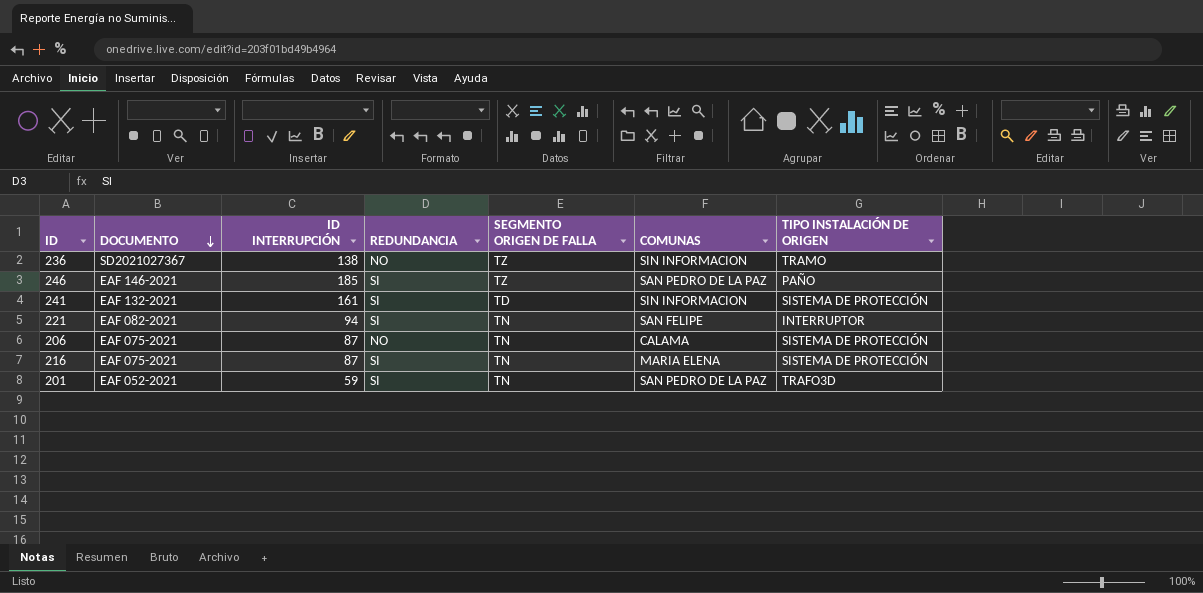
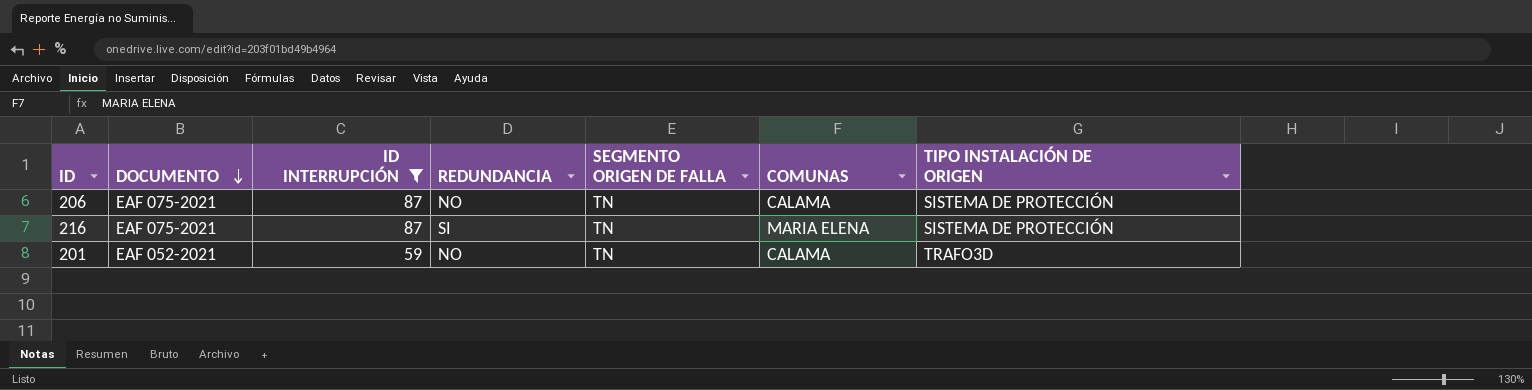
filter: none -> ID INTERRUPCIÓN <= 87
201 | REDUNDANCIA: SI -> NO
201 | COMUNAS: SAN PEDRO DE LA PAZ -> CALAMA

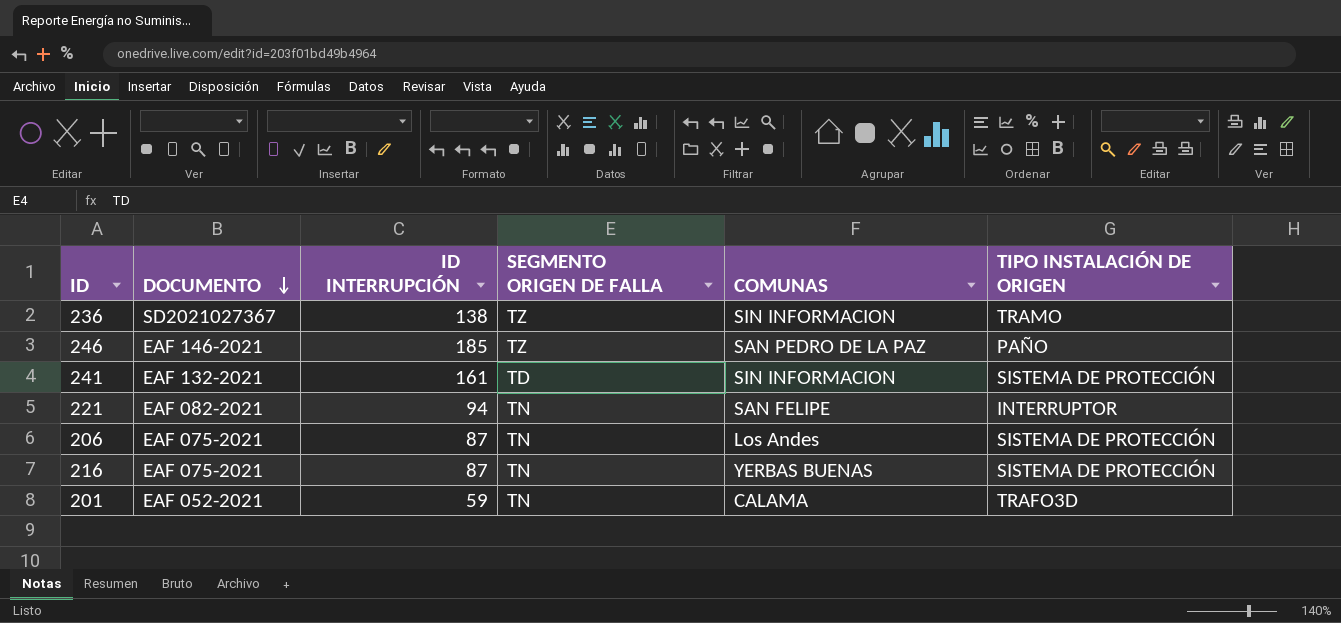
filter: ID INTERRUPCIÓN <= 87 -> none
column REDUNDANCIA | position: 4 -> none
206 | COMUNAS: CALAMA -> Los Andes
216 | COMUNAS: MARIA ELENA -> YERBAS BUENAS

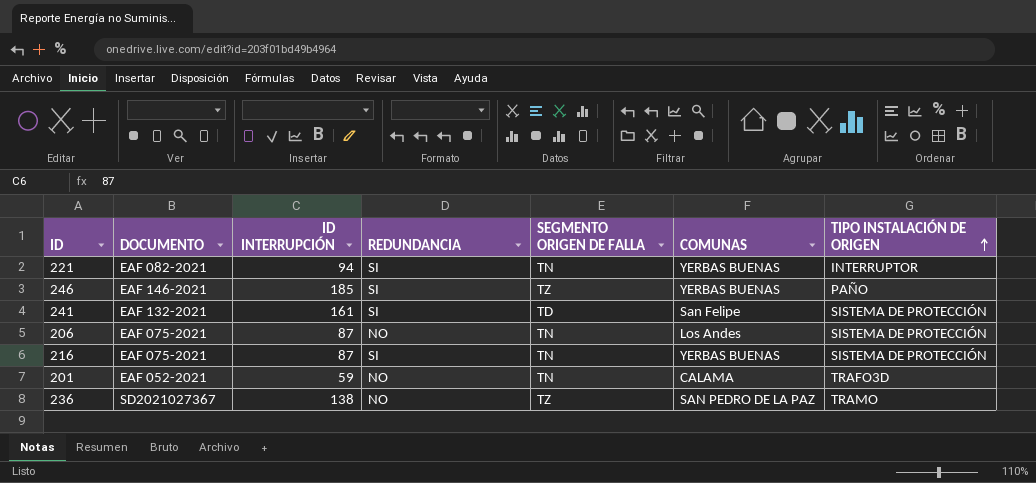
row order: DOCUMENTO descending -> TIPO INSTALACIÓN DE ORIGEN ascending
column REDUNDANCIA | position: none -> 4
221 | COMUNAS: SAN FELIPE -> YERBAS BUENAS
246 | COMUNAS: SAN PEDRO DE LA PAZ -> YERBAS BUENAS
241 | COMUNAS: SIN INFORMACION -> San Felipe
236 | COMUNAS: SIN INFORMACION -> SAN PEDRO DE LA PAZ

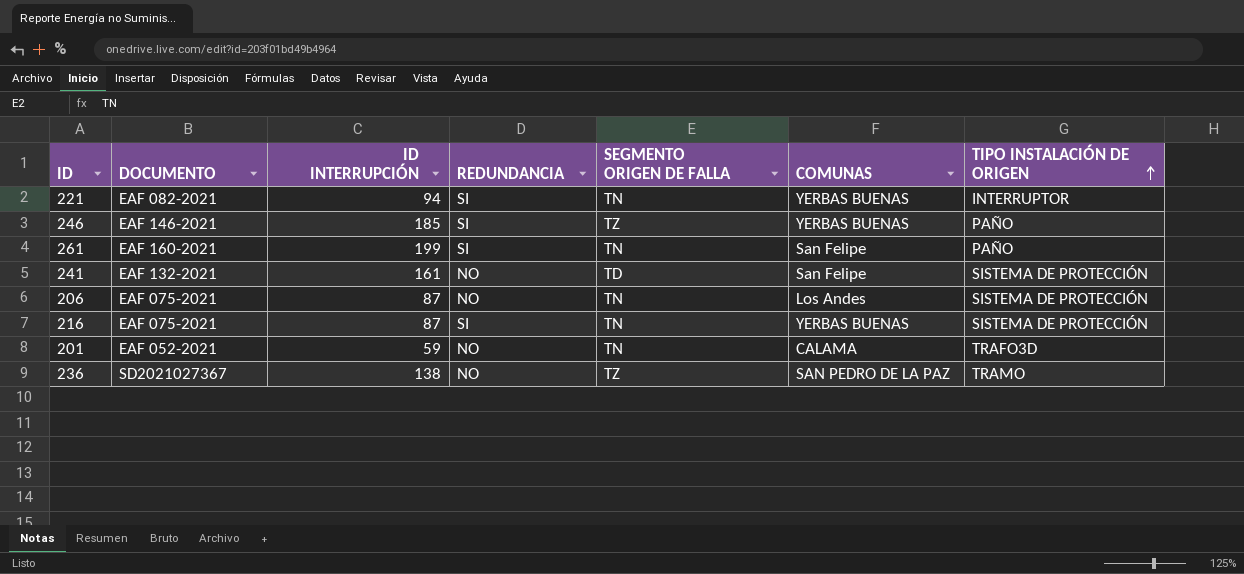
row 261: none -> EAF 160-2021 | 199 | SI | TN | San Felipe | PAÑO
241 | REDUNDANCIA: SI -> NO

